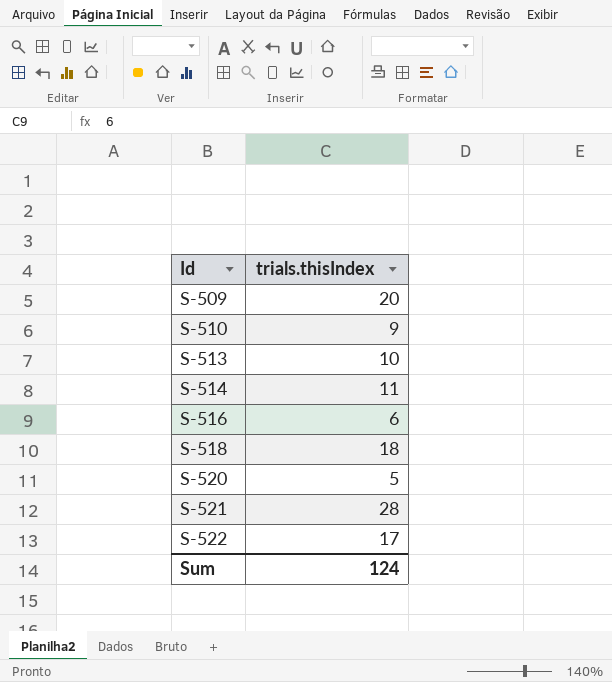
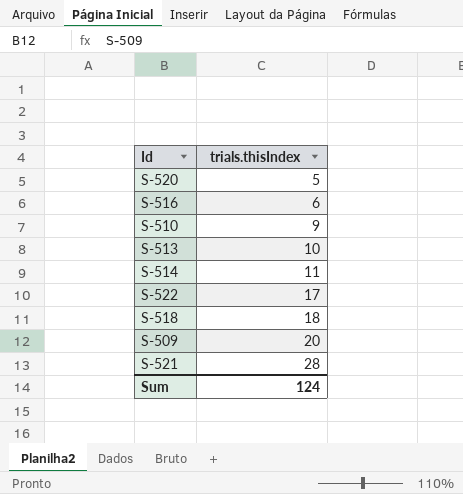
row order: Id ascending -> trials.thisIndex ascending

